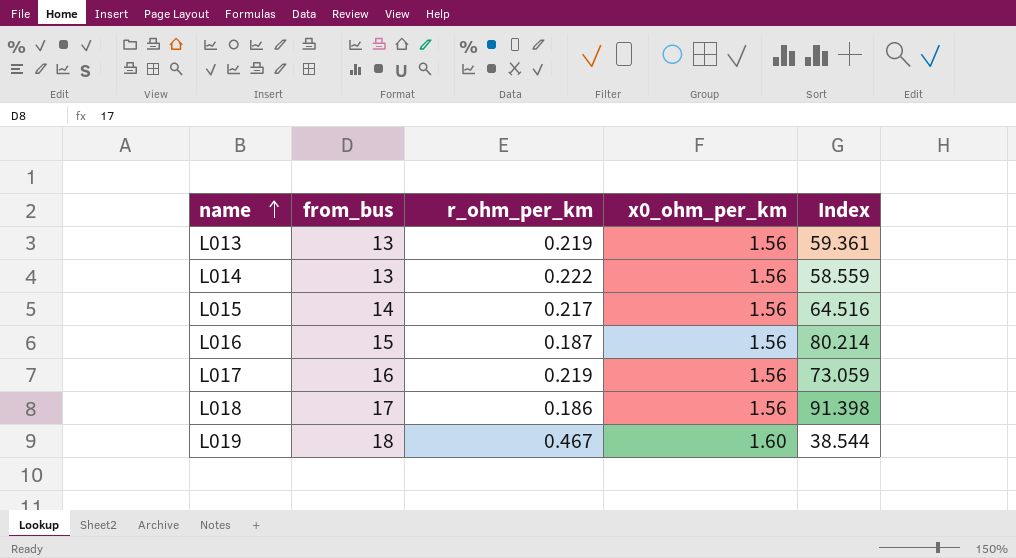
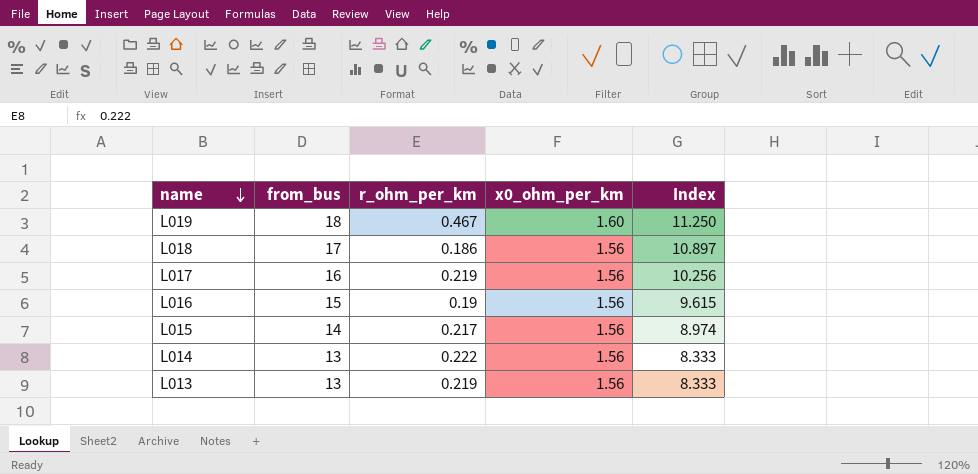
row order: name ascending -> name descending
column Index | formula: [from_bus] / [r_ohm_per_km] -> [from_bus] / [x0_ohm_per_km]
L016 | r_ohm_per_km: 0.187 -> 0.19

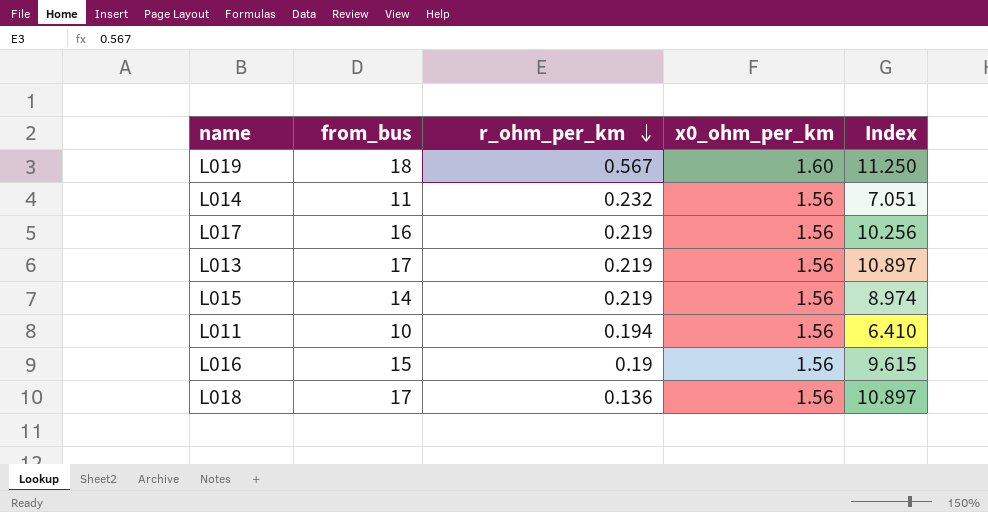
row order: name descending -> r_ohm_per_km descending
L019 | r_ohm_per_km: 0.467 -> 0.567
L014 | from_bus: 13 -> 11
L014 | r_ohm_per_km: 0.222 -> 0.232
L014 | Index: 8.333 -> 7.051
L013 | from_bus: 13 -> 17
L013 | Index: 8.333 -> 10.897
L015 | r_ohm_per_km: 0.217 -> 0.219
row L011: none -> 10 | 0.194 | 1.56 | 6.410
L018 | r_ohm_per_km: 0.186 -> 0.136

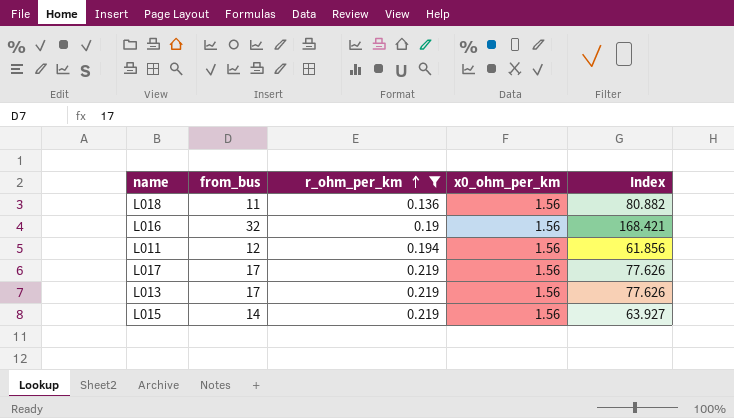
filter: none -> r_ohm_per_km <= 0.219
row order: r_ohm_per_km descending -> r_ohm_per_km ascending
column Index | formula: [from_bus] / [x0_ohm_per_km] -> [from_bus] / [r_ohm_per_km]
L018 | from_bus: 17 -> 11
L016 | from_bus: 15 -> 32
L011 | from_bus: 10 -> 12
L017 | from_bus: 16 -> 17

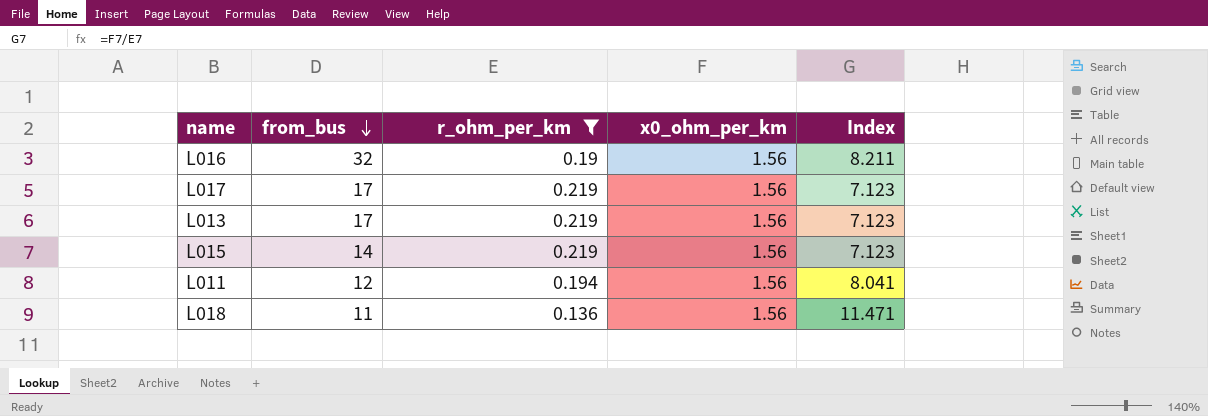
row order: r_ohm_per_km ascending -> from_bus descending
column Index | formula: [from_bus] / [r_ohm_per_km] -> [x0_ohm_per_km] / [r_ohm_per_km]

